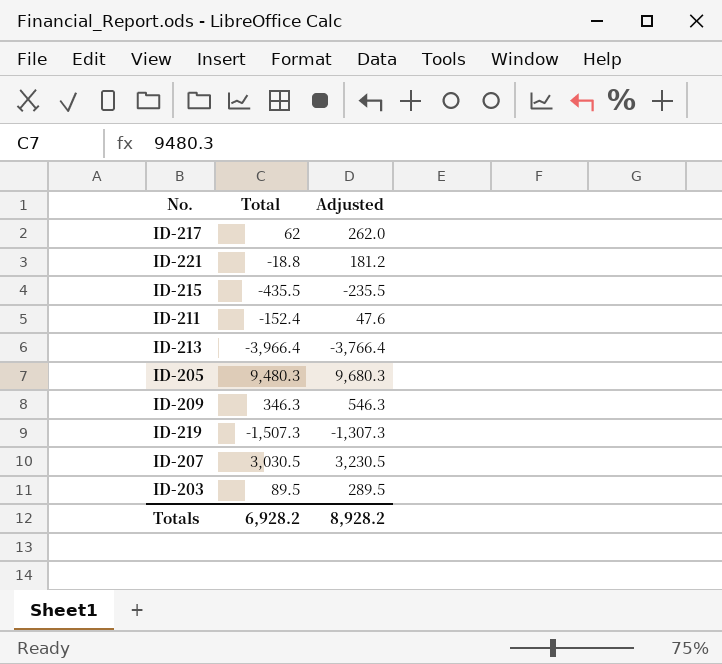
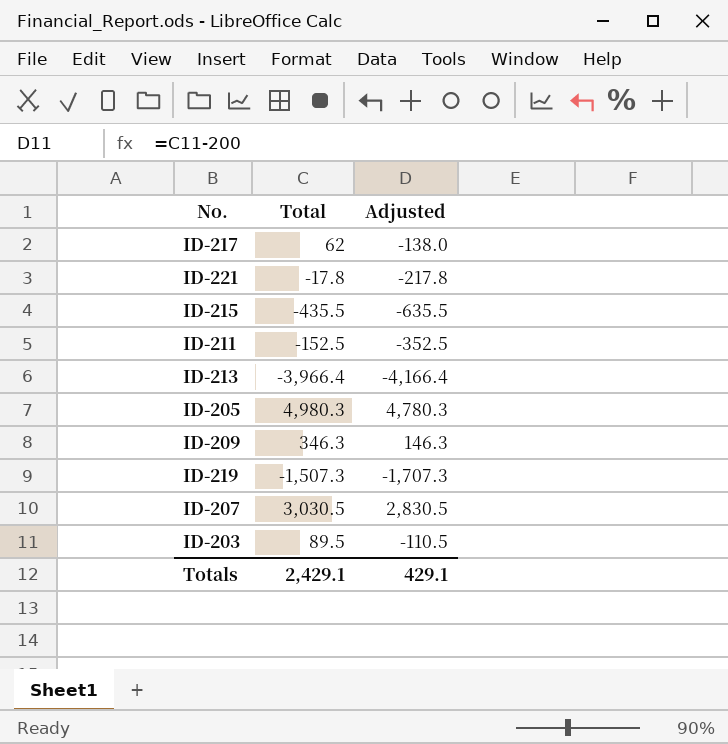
column Adjusted | formula: [Total] + 200 -> [Total] - 200
ID-221 | Total: -18.8 -> -17.8
ID-211 | Total: -152.4 -> -152.5
ID-205 | Total: 9,480.3 -> 4,980.3
Totals | Total: 6,928.2 -> 2,429.1
Totals | Adjusted: 8,928.2 -> 429.1

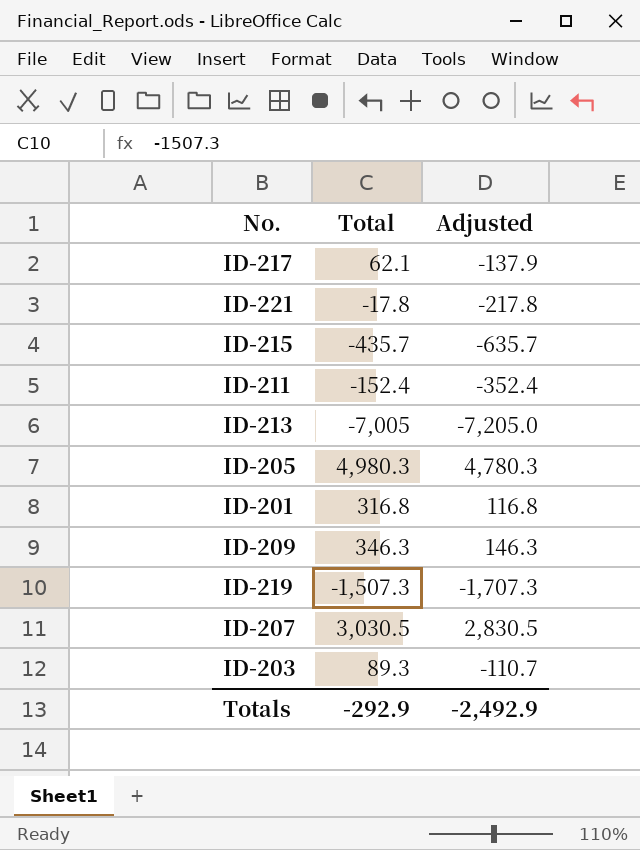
ID-217 | Total: 62 -> 62.1
ID-217 | Adjusted: -138.0 -> -137.9
ID-215 | Total: -435.5 -> -435.7
ID-215 | Adjusted: -635.5 -> -635.7
ID-211 | Total: -152.5 -> -152.4
ID-211 | Adjusted: -352.5 -> -352.4
ID-213 | Total: -3,966.4 -> -7,005
ID-213 | Adjusted: -4,166.4 -> -7,205.0
row ID-201: none -> 316.8 | 116.8
ID-203 | Total: 89.5 -> 89.3
ID-203 | Adjusted: -110.5 -> -110.7
Totals | Total: 2,429.1 -> -292.9
Totals | Adjusted: 429.1 -> -2,492.9

